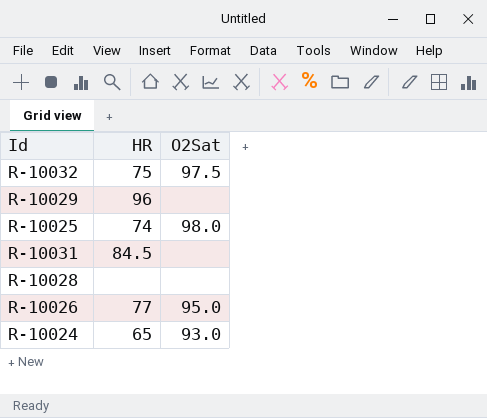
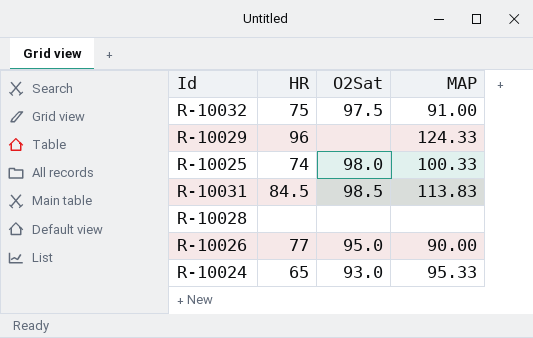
column MAP | position: none -> 4
R-10031 | O2Sat: none -> 98.5

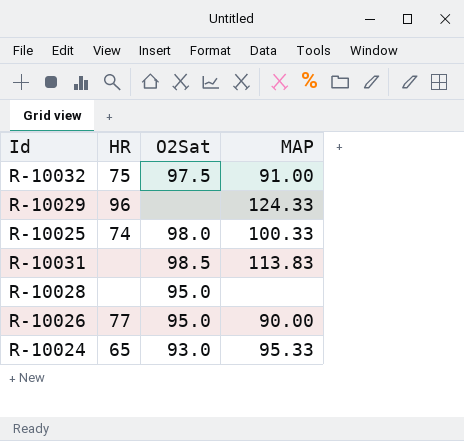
R-10031 | HR: 84.5 -> none
R-10028 | O2Sat: none -> 95.0

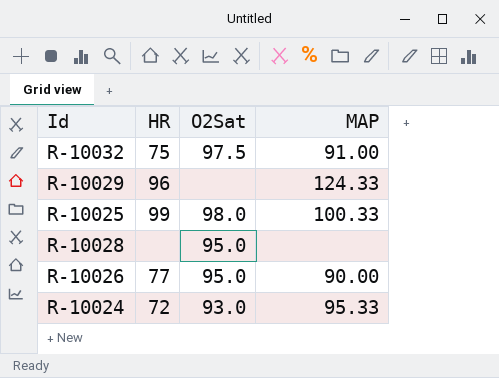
row R-10031: none | 98.5 | 113.83 -> none
R-10025 | HR: 74 -> 99
R-10024 | HR: 65 -> 72

